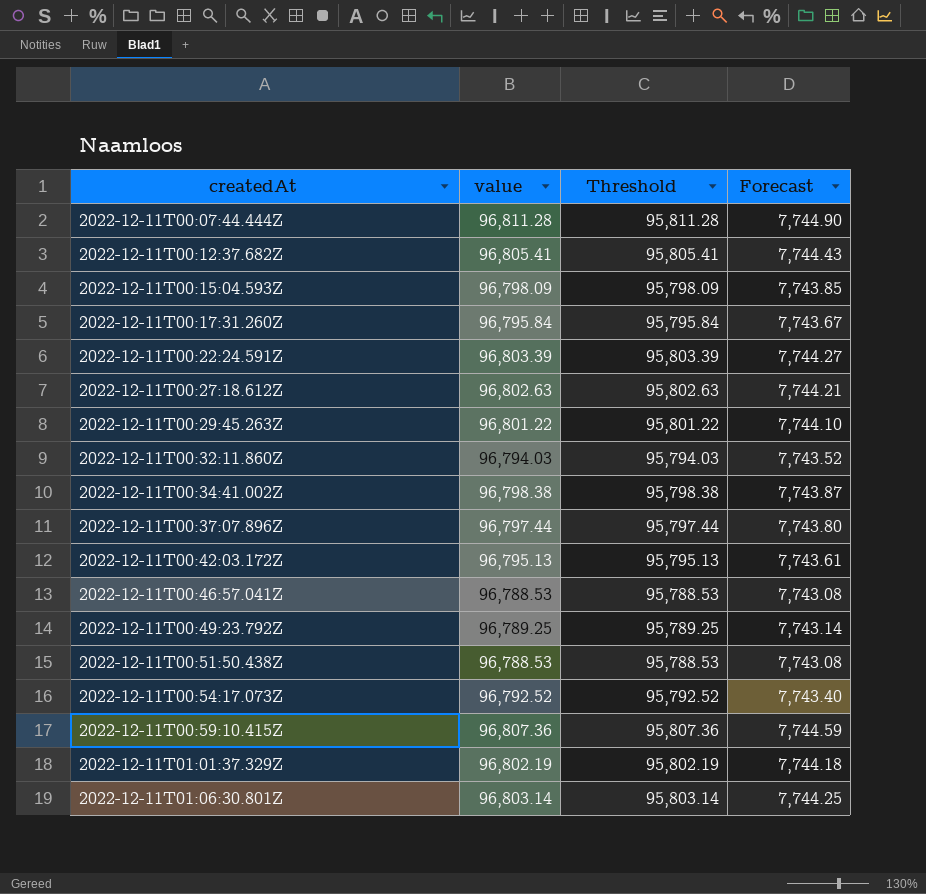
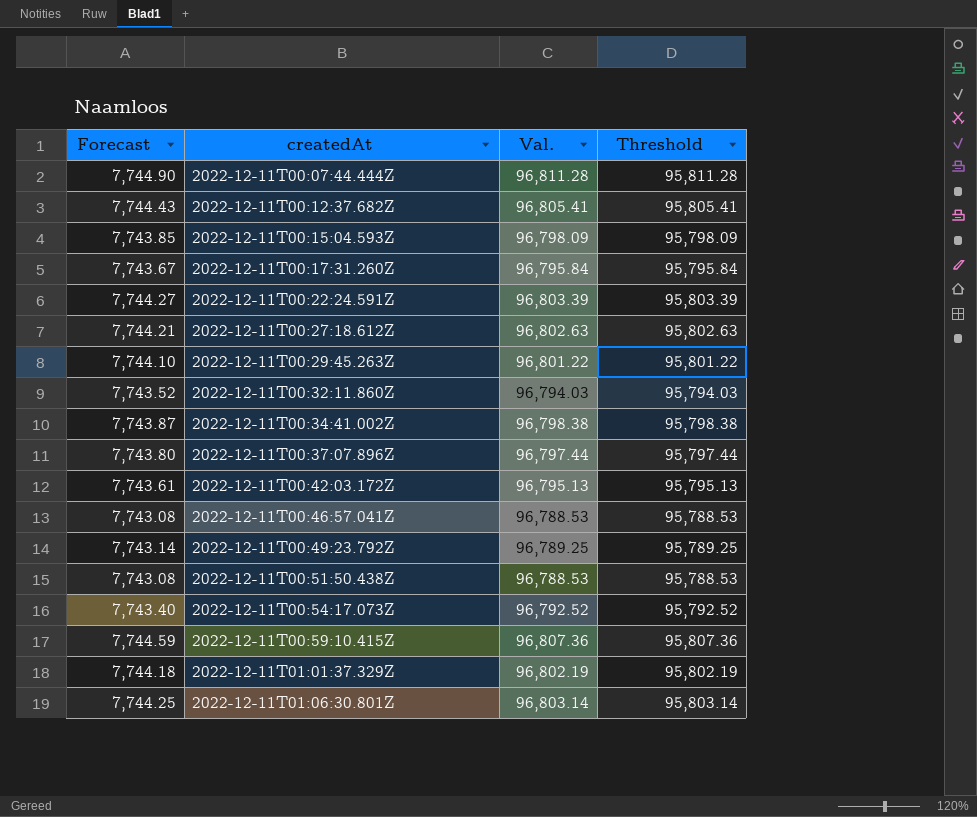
column Forecast | position: 4 -> 1
column name: value -> Val.

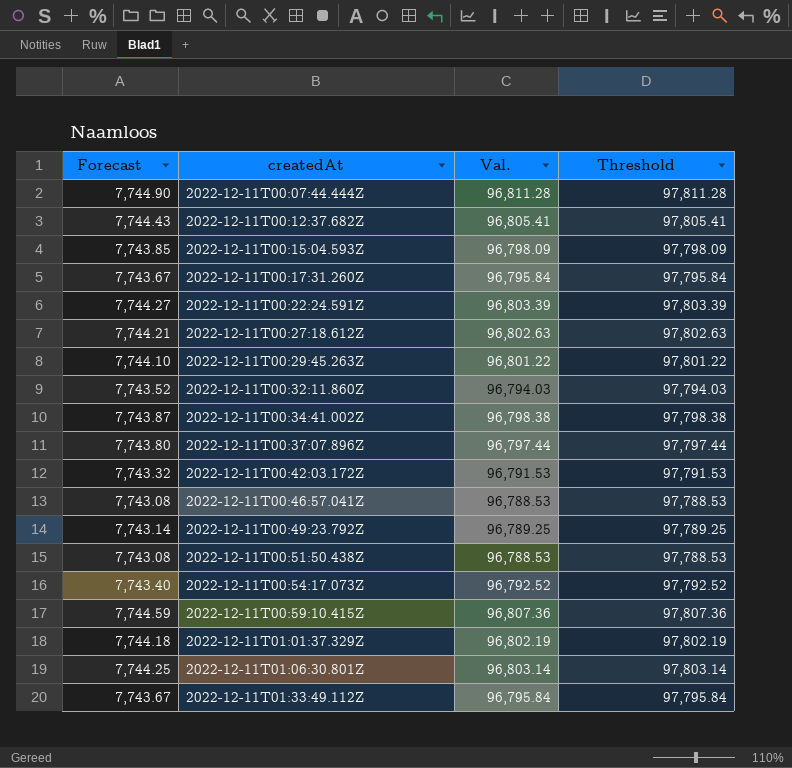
column Threshold | formula: [Val.] - 1000 -> [Val.] + 1000
2022-12-11T00:42:03.172Z | Forecast: 7,743.61 -> 7,743.32
2022-12-11T00:42:03.172Z | Val.: 96,795.13 -> 96,791.53
row 2022-12-11T01:33:49.112Z: none -> 7,743.67 | 96,795.84 | 97,795.84

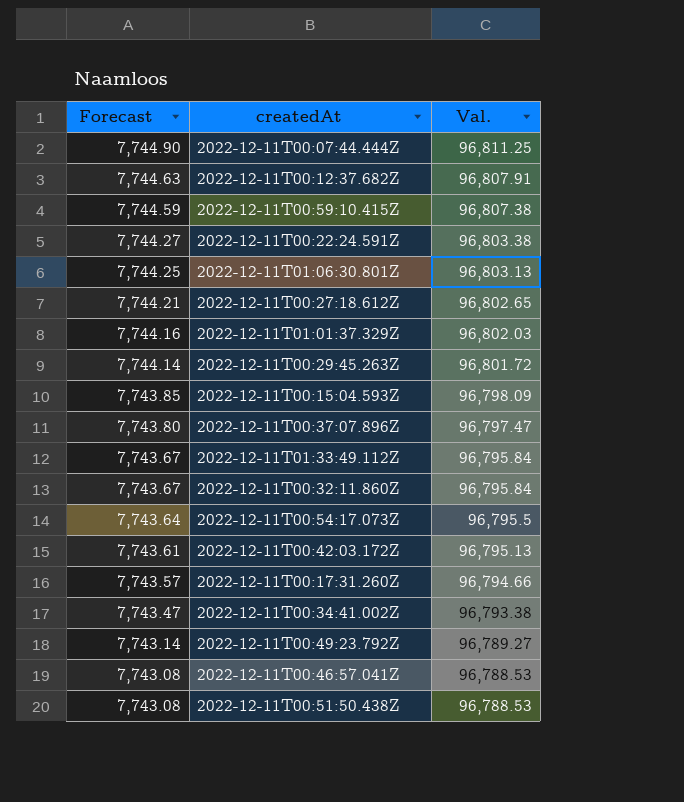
row order: createdAt ascending -> Forecast descending
column Threshold | formula: [Val.] + 1000 -> none
2022-12-11T00:07:44.444Z | Val.: 96,811.28 -> 96,811.25
2022-12-11T00:12:37.682Z | Forecast: 7,744.43 -> 7,744.63
2022-12-11T00:12:37.682Z | Val.: 96,805.41 -> 96,807.91
2022-12-11T00:59:10.415Z | Val.: 96,807.36 -> 96,807.38
2022-12-11T00:22:24.591Z | Val.: 96,803.39 -> 96,803.38
2022-12-11T01:06:30.801Z | Val.: 96,803.14 -> 96,803.13
2022-12-11T00:27:18.612Z | Val.: 96,802.63 -> 96,802.65
2022-12-11T01:01:37.329Z | Forecast: 7,744.18 -> 7,744.16
2022-12-11T01:01:37.329Z | Val.: 96,802.19 -> 96,802.03
2022-12-11T00:29:45.263Z | Forecast: 7,744.10 -> 7,744.14
2022-12-11T00:29:45.263Z | Val.: 96,801.22 -> 96,801.72
2022-12-11T00:37:07.896Z | Val.: 96,797.44 -> 96,797.47
2022-12-11T00:32:11.860Z | Forecast: 7,743.52 -> 7,743.67
2022-12-11T00:32:11.860Z | Val.: 96,794.03 -> 96,795.84
2022-12-11T00:54:17.073Z | Forecast: 7,743.40 -> 7,743.64
2022-12-11T00:54:17.073Z | Val.: 96,792.52 -> 96,795.5
2022-12-11T00:42:03.172Z | Forecast: 7,743.32 -> 7,743.61
2022-12-11T00:42:03.172Z | Val.: 96,791.53 -> 96,795.13
2022-12-11T00:17:31.260Z | Forecast: 7,743.67 -> 7,743.57
2022-12-11T00:17:31.260Z | Val.: 96,795.84 -> 96,794.66
2022-12-11T00:34:41.002Z | Forecast: 7,743.87 -> 7,743.47
2022-12-11T00:34:41.002Z | Val.: 96,798.38 -> 96,793.38
2022-12-11T00:49:23.792Z | Val.: 96,789.25 -> 96,789.27

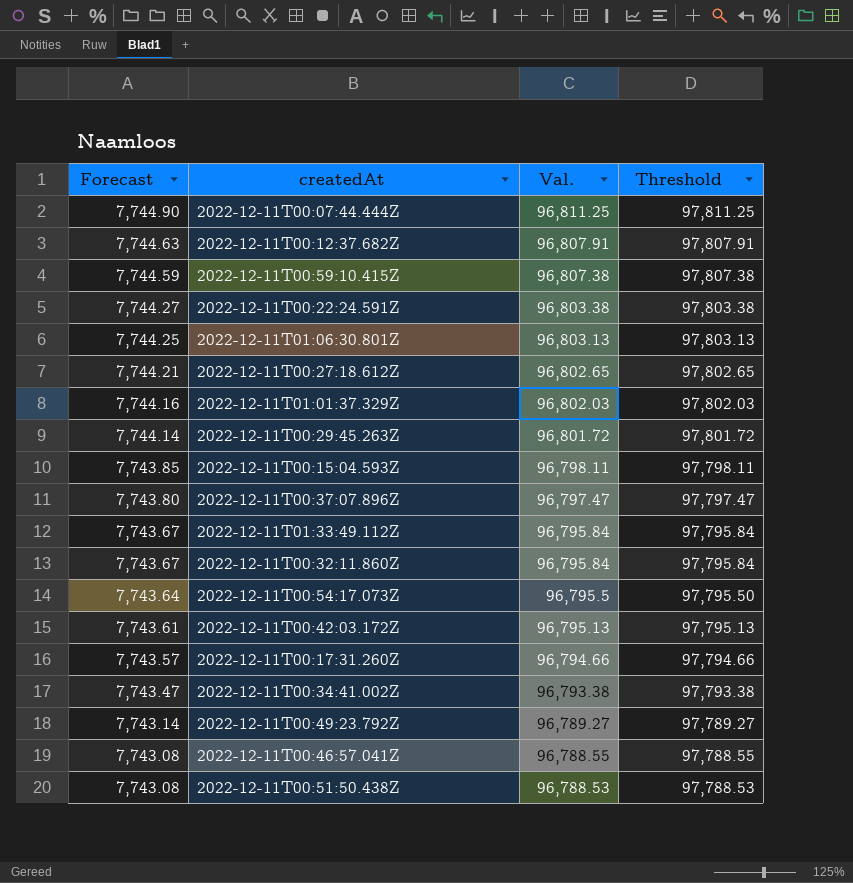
column Threshold | formula: none -> [Val.] + 1000
2022-12-11T00:15:04.593Z | Val.: 96,798.09 -> 96,798.11
2022-12-11T00:46:57.041Z | Val.: 96,788.53 -> 96,788.55

